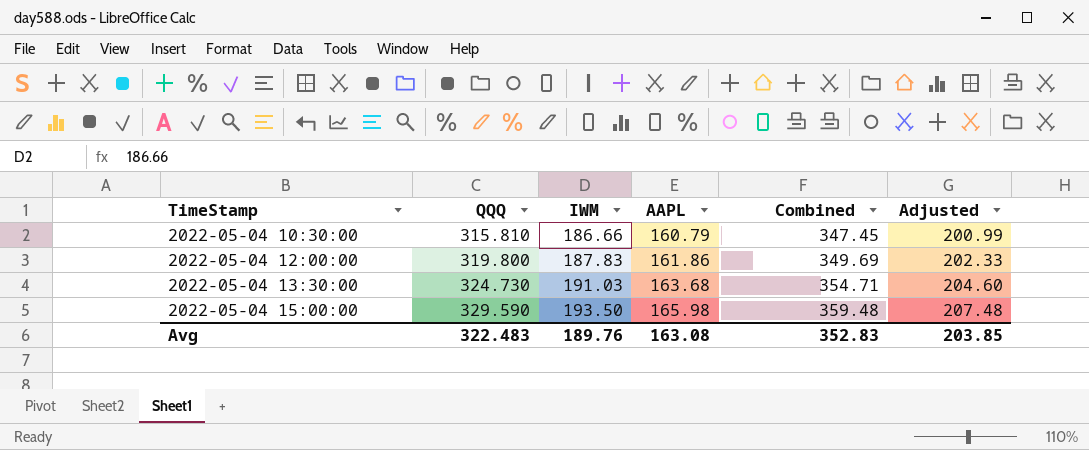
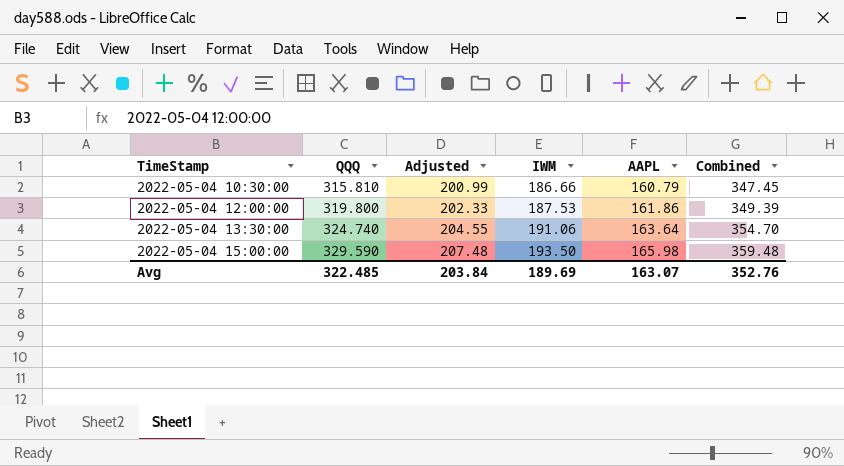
column Adjusted | position: 6 -> 3
2022-05-04 12:00:00 | IWM: 187.83 -> 187.53
2022-05-04 12:00:00 | Combined: 349.69 -> 349.39
2022-05-04 13:30:00 | QQQ: 324.730 -> 324.740
2022-05-04 13:30:00 | Adjusted: 204.60 -> 204.55
2022-05-04 13:30:00 | IWM: 191.03 -> 191.06
2022-05-04 13:30:00 | AAPL: 163.68 -> 163.64
2022-05-04 13:30:00 | Combined: 354.71 -> 354.70
Avg | QQQ: 322.483 -> 322.485
Avg | Adjusted: 203.85 -> 203.84
Avg | IWM: 189.76 -> 189.69
Avg | AAPL: 163.08 -> 163.07
Avg | Combined: 352.83 -> 352.76

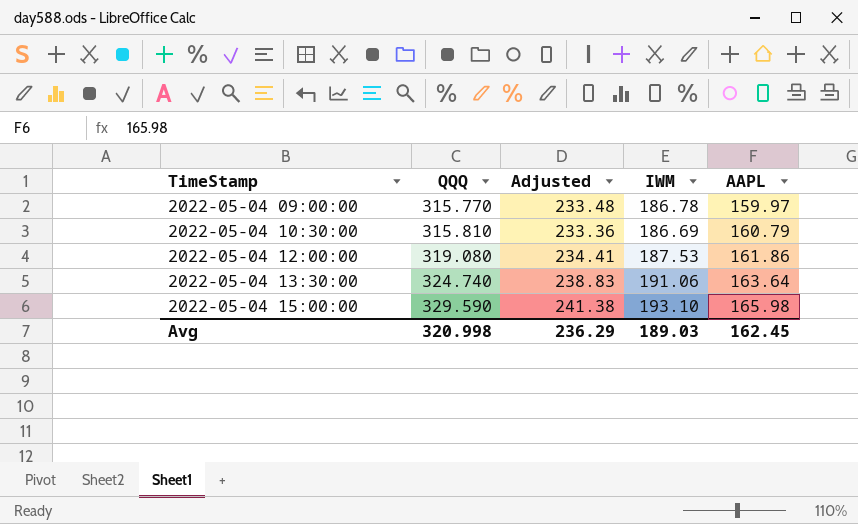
column Combined | formula: [IWM] + [AAPL] -> none
column Adjusted | formula: [AAPL] * 1.25 -> [IWM] * 1.25
row 2022-05-04 09:00:00: none -> 315.770 | 233.48 | 186.78 | 159.97
2022-05-04 10:30:00 | IWM: 186.66 -> 186.69
2022-05-04 12:00:00 | QQQ: 319.800 -> 319.080
2022-05-04 15:00:00 | IWM: 193.50 -> 193.10
Avg | QQQ: 322.485 -> 320.998
Avg | Adjusted: 203.84 -> 236.29
Avg | IWM: 189.69 -> 189.03
Avg | AAPL: 163.07 -> 162.45

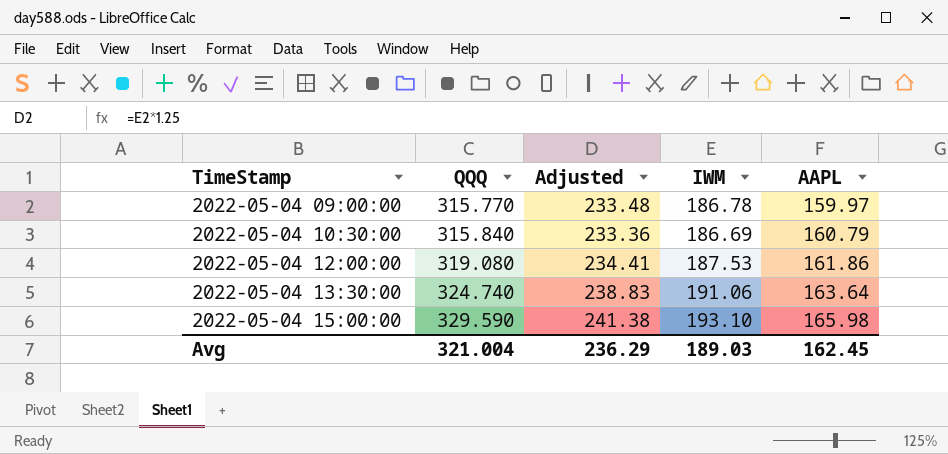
2022-05-04 10:30:00 | QQQ: 315.810 -> 315.840
Avg | QQQ: 320.998 -> 321.004

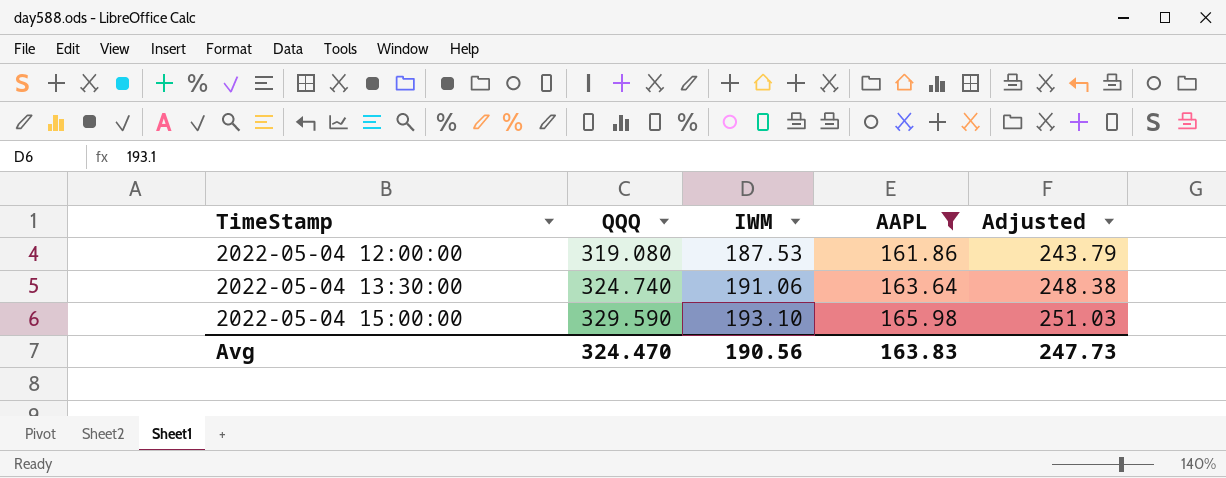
filter: none -> AAPL >= 161.86
column Adjusted | formula: [IWM] * 1.25 -> [IWM] * 1.3
column Adjusted | position: 3 -> 5
Avg | QQQ: 321.004 -> 324.470
Avg | IWM: 189.03 -> 190.56
Avg | AAPL: 162.45 -> 163.83
Avg | Adjusted: 236.29 -> 247.73

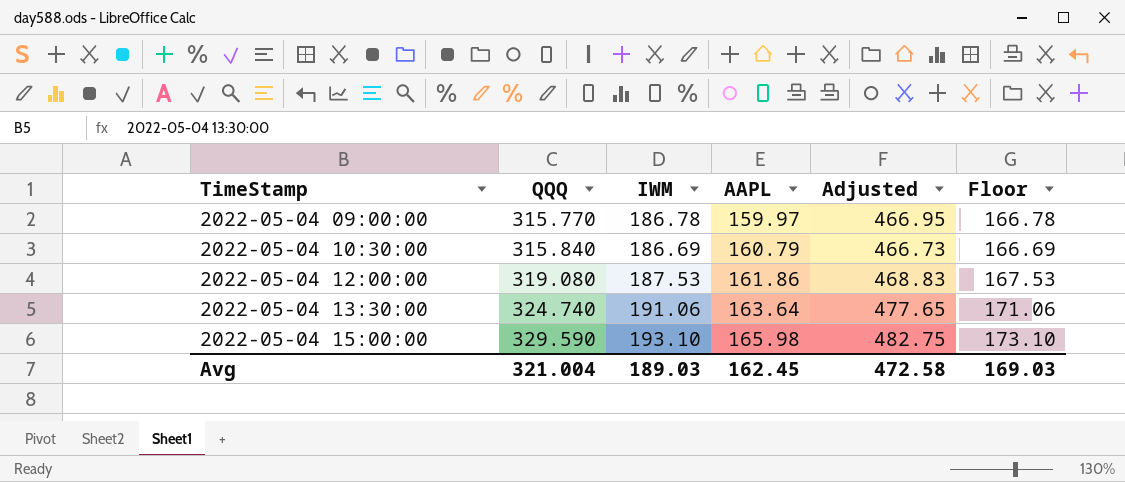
filter: AAPL >= 161.86 -> none
column Adjusted | formula: [IWM] * 1.3 -> [IWM] * 2.5
column Floor | formula: none -> [IWM] - 20
Avg | QQQ: 324.470 -> 321.004
Avg | IWM: 190.56 -> 189.03
Avg | AAPL: 163.83 -> 162.45
Avg | Adjusted: 247.73 -> 472.58

